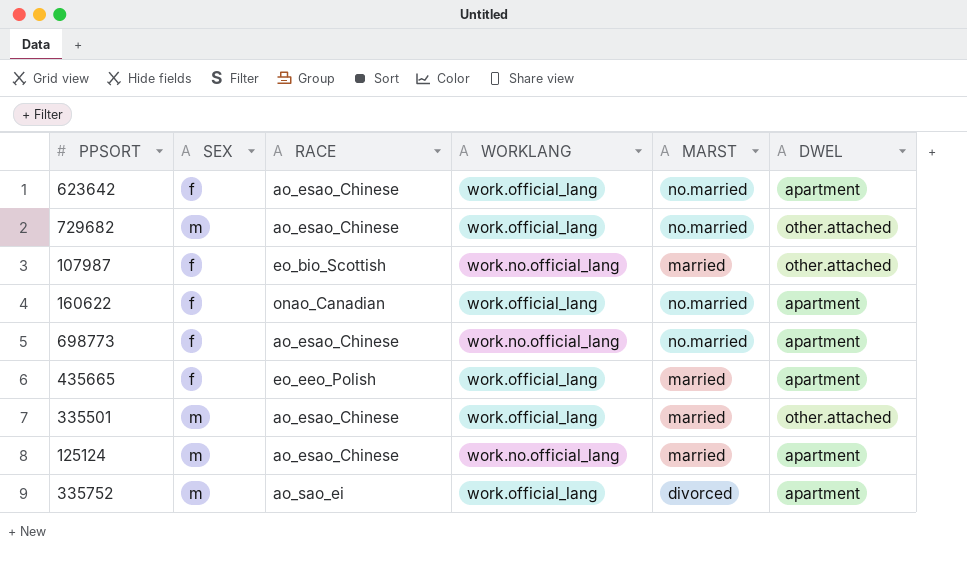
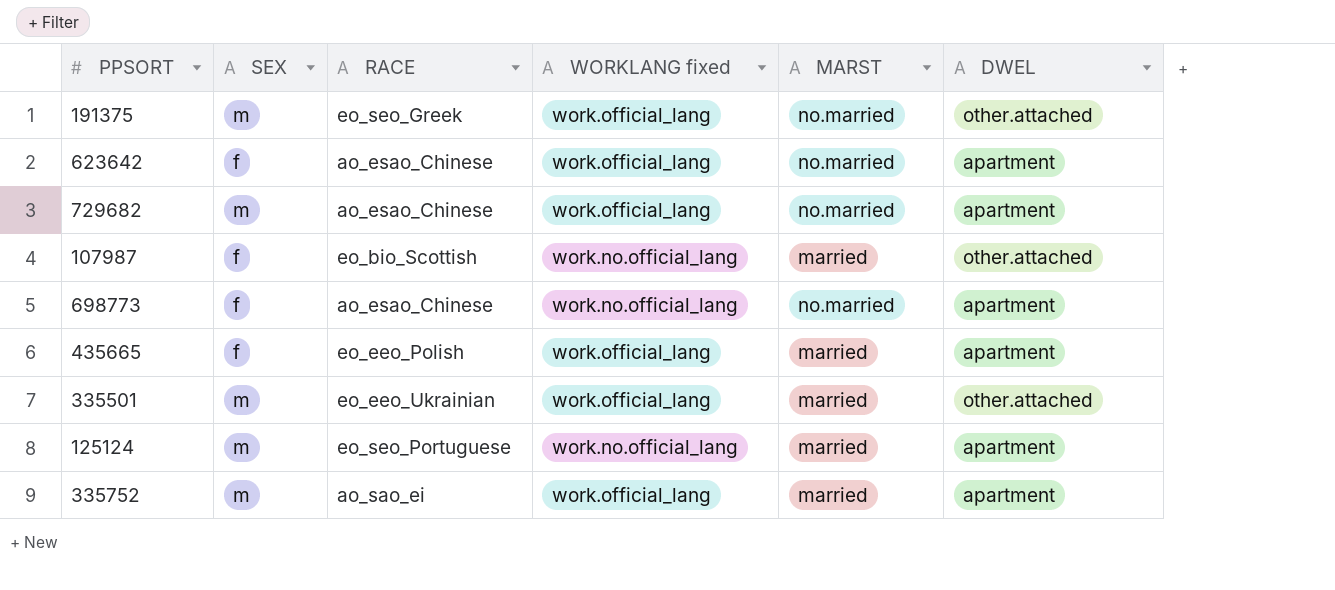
column name: WORKLANG -> WORKLANG fixed
row 160622: f | onao_Canadian | work.official_lang | no.married | apartment -> none
row 191375: none -> m | eo_seo_Greek | work.official_lang | no.married | other.attached
729682 | DWEL: other.attached -> apartment
335501 | RACE: ao_esao_Chinese -> eo_eeo_Ukrainian
125124 | RACE: ao_esao_Chinese -> eo_seo_Portuguese
335752 | MARST: divorced -> married

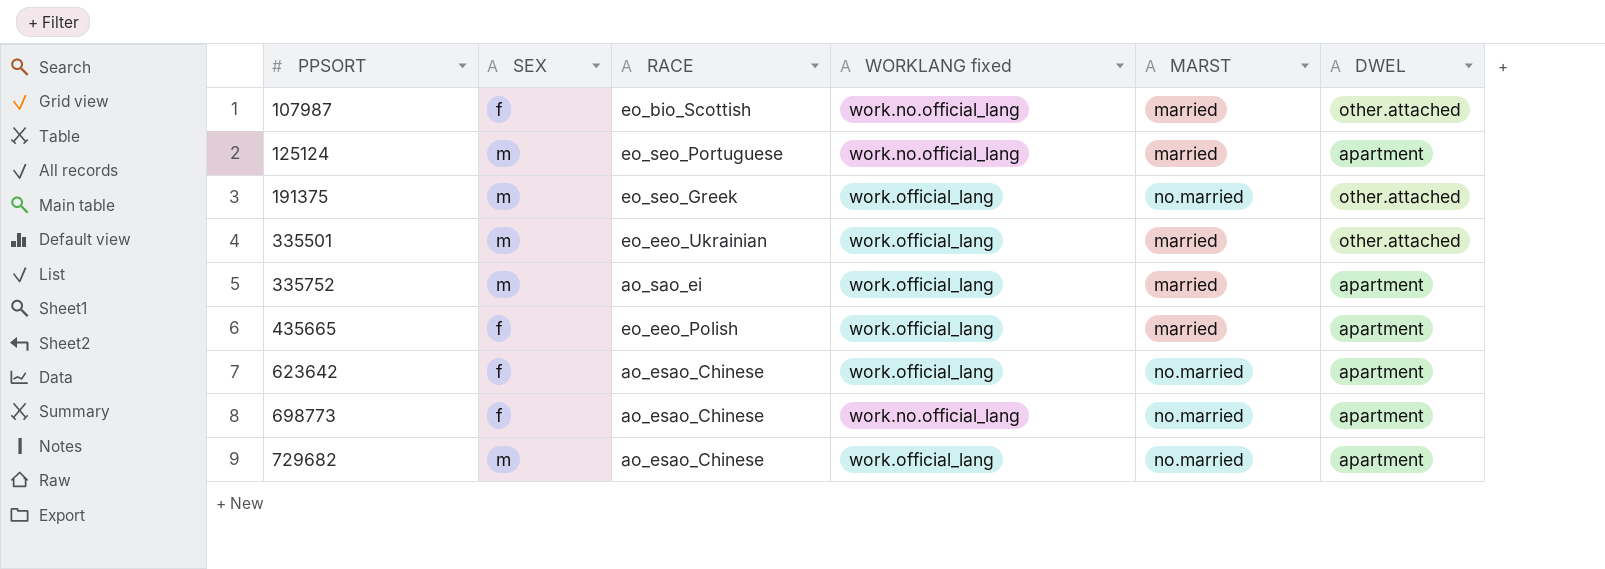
row order: none -> PPSORT ascending

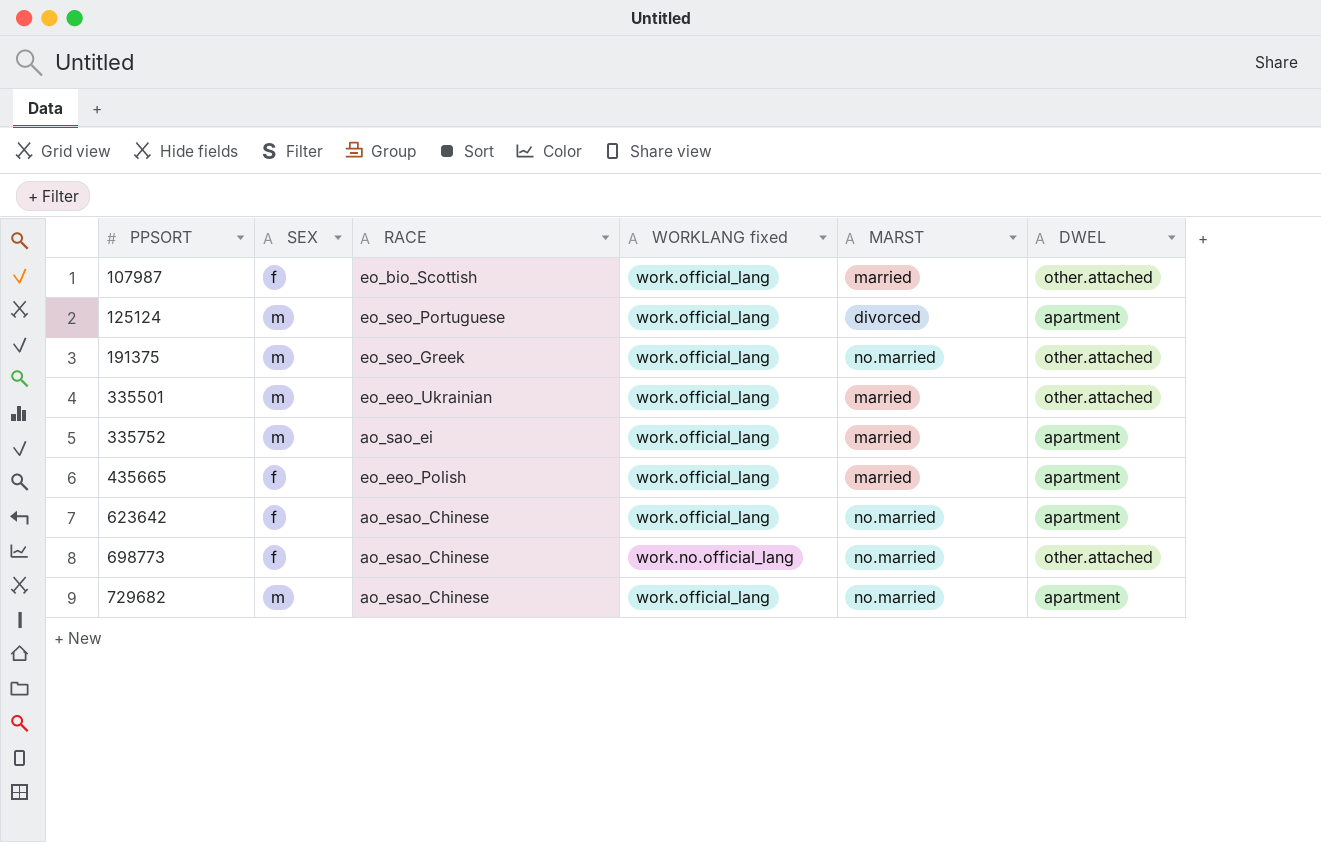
107987 | WORKLANG fixed: work.no.official_lang -> work.official_lang
125124 | WORKLANG fixed: work.no.official_lang -> work.official_lang
125124 | MARST: married -> divorced
698773 | DWEL: apartment -> other.attached

